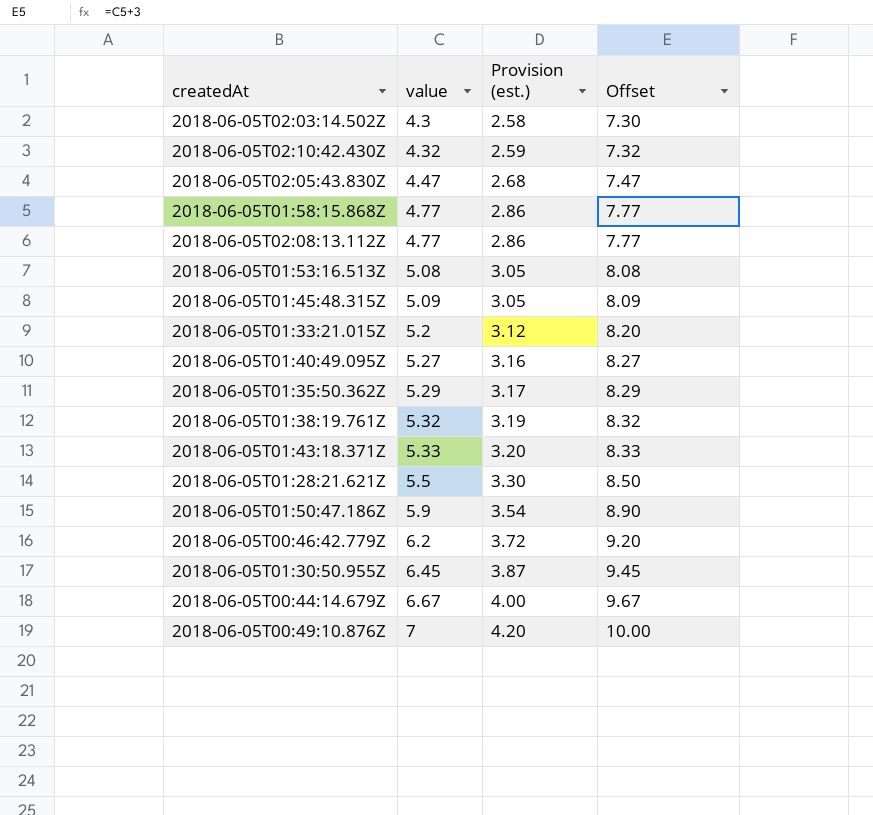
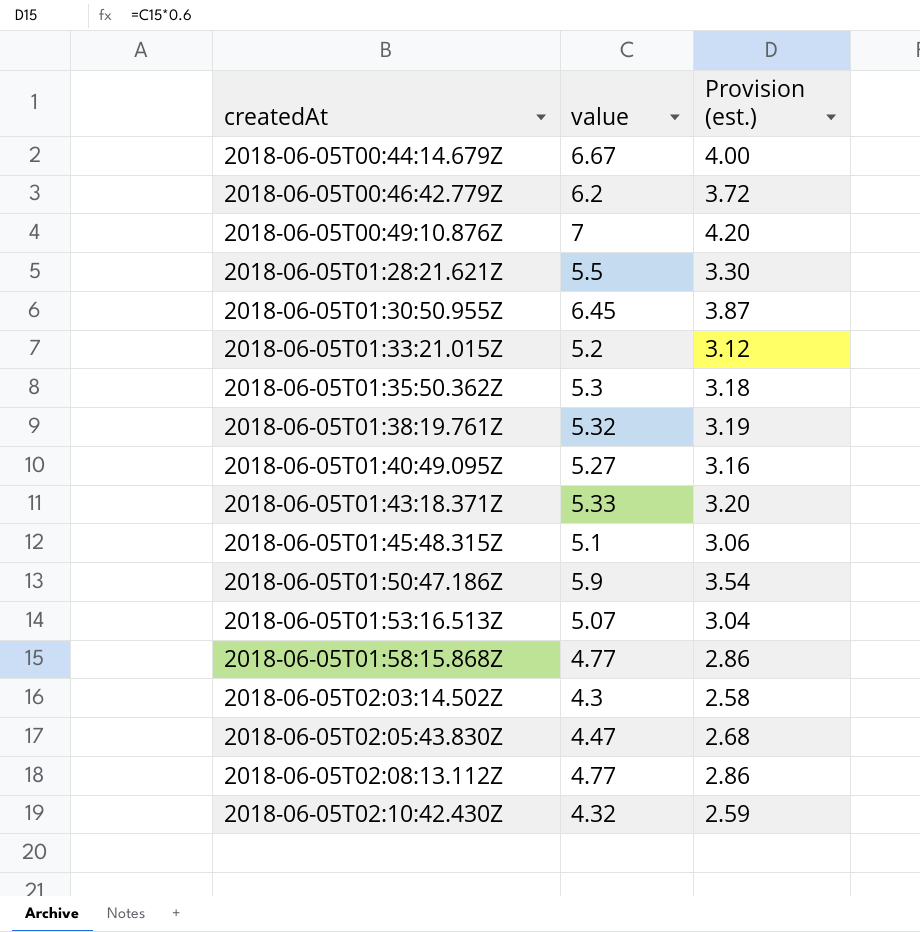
row order: value ascending -> createdAt ascending
column Offset | formula: [value] + 3 -> none
2018-06-05T01:35:50.362Z | value: 5.29 -> 5.3
2018-06-05T01:35:50.362Z | Provision (est.): 3.17 -> 3.18
2018-06-05T01:45:48.315Z | value: 5.09 -> 5.1
2018-06-05T01:45:48.315Z | Provision (est.): 3.05 -> 3.06
2018-06-05T01:53:16.513Z | value: 5.08 -> 5.07
2018-06-05T01:53:16.513Z | Provision (est.): 3.05 -> 3.04

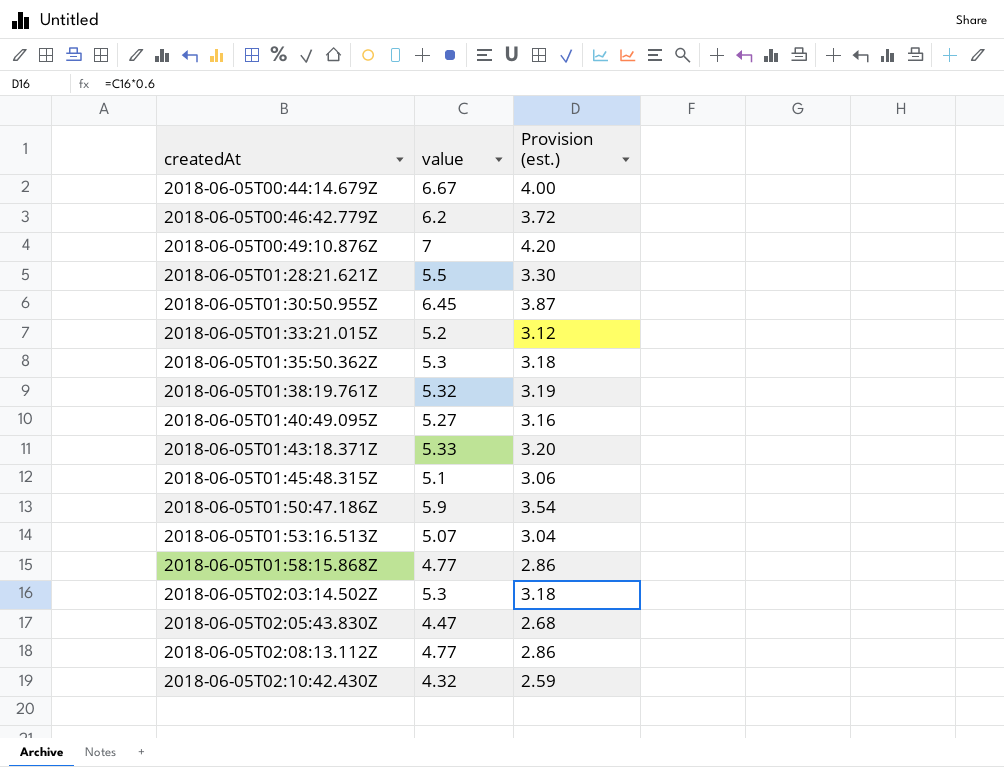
2018-06-05T02:03:14.502Z | value: 4.3 -> 5.3
2018-06-05T02:03:14.502Z | Provision (est.): 2.58 -> 3.18

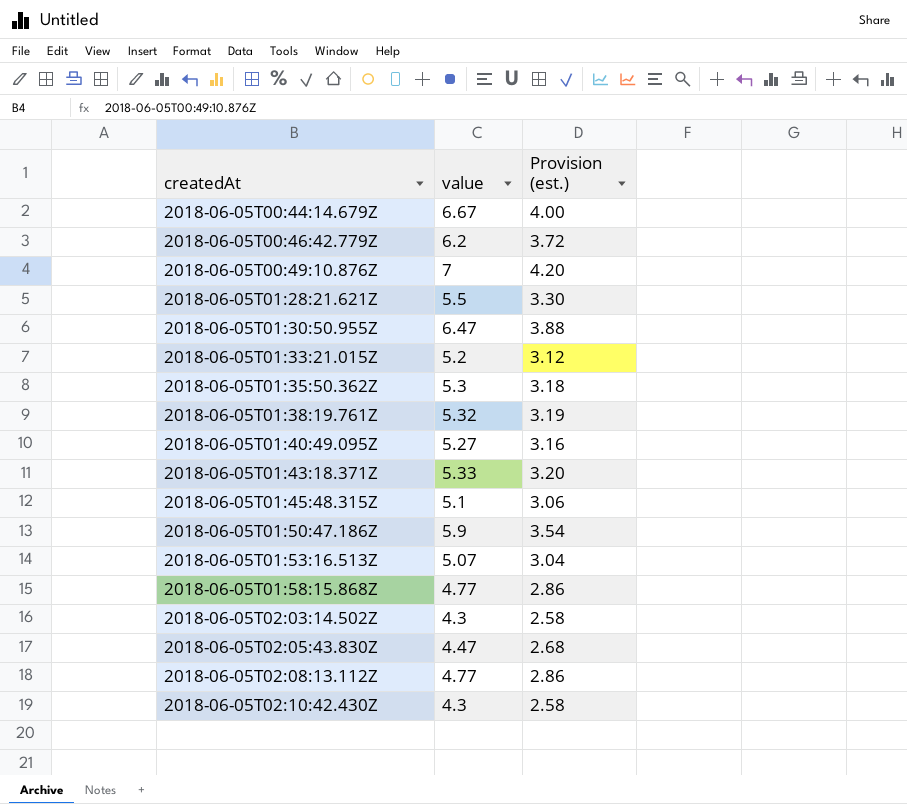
2018-06-05T01:30:50.955Z | value: 6.45 -> 6.47
2018-06-05T01:30:50.955Z | Provision (est.): 3.87 -> 3.88
2018-06-05T02:03:14.502Z | value: 5.3 -> 4.3
2018-06-05T02:03:14.502Z | Provision (est.): 3.18 -> 2.58
2018-06-05T02:10:42.430Z | value: 4.32 -> 4.3
2018-06-05T02:10:42.430Z | Provision (est.): 2.59 -> 2.58

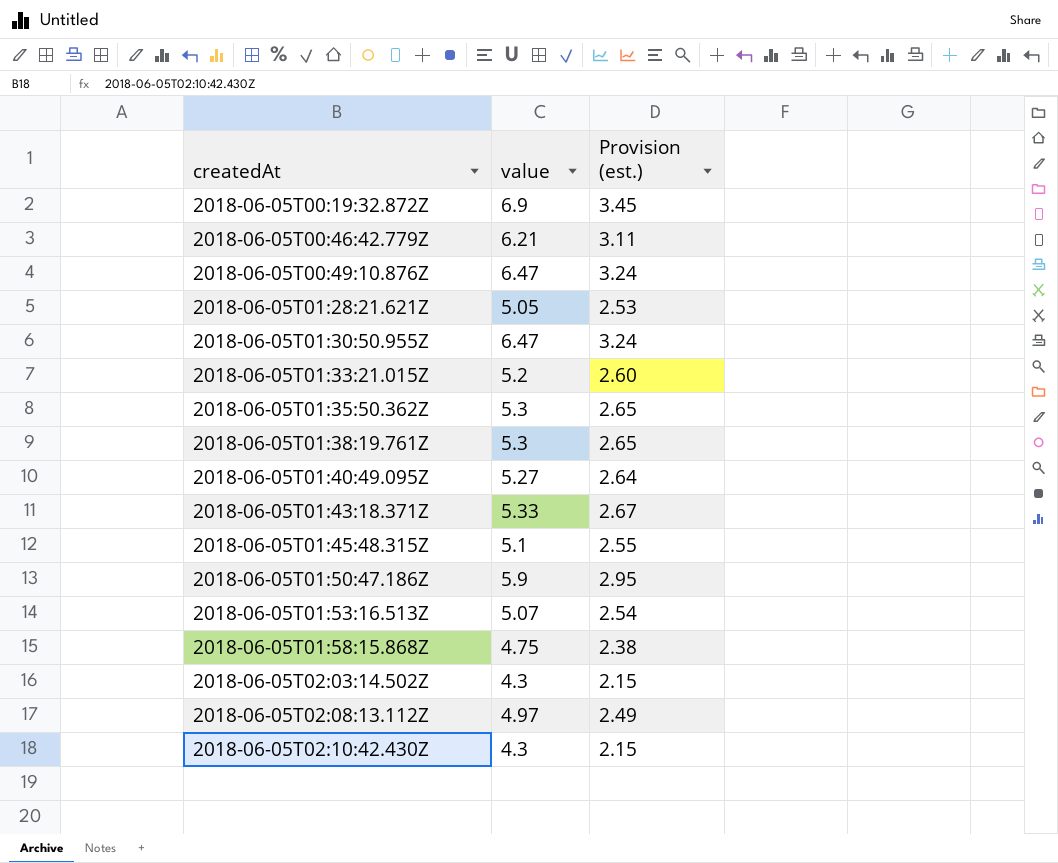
column Provision (est.) | formula: [value] * 0.6 -> [value] * 0.5
row 2018-06-05T00:44:14.679Z: 6.67 | 4.00 -> none
row 2018-06-05T02:05:43.830Z: 4.47 | 2.68 -> none
row 2018-06-05T00:19:32.872Z: none -> 6.9 | 3.45
2018-06-05T00:46:42.779Z | value: 6.2 -> 6.21
2018-06-05T00:49:10.876Z | value: 7 -> 6.47
2018-06-05T01:28:21.621Z | value: 5.5 -> 5.05
2018-06-05T01:38:19.761Z | value: 5.32 -> 5.3
2018-06-05T01:58:15.868Z | value: 4.77 -> 4.75
2018-06-05T02:08:13.112Z | value: 4.77 -> 4.97

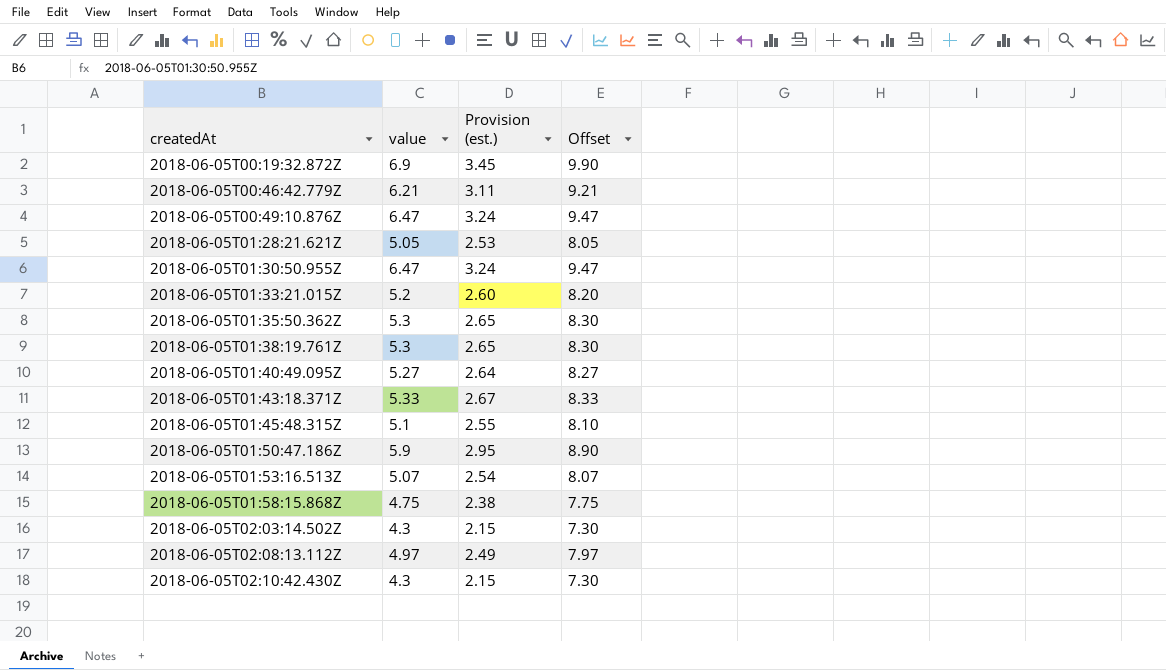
column Offset | formula: none -> [value] + 3

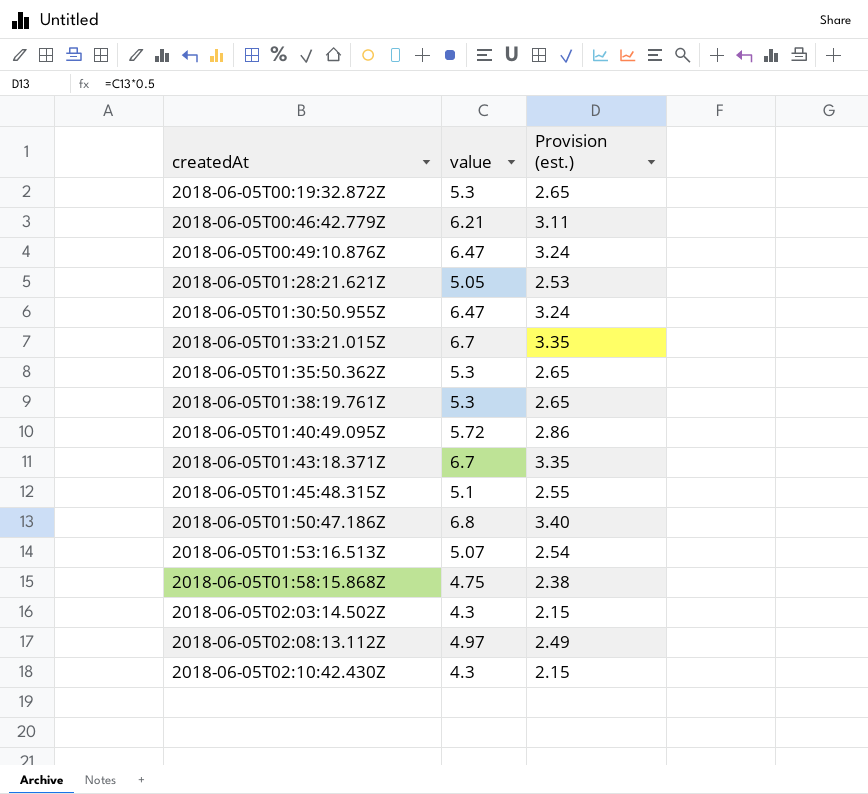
column Offset | formula: [value] + 3 -> none
2018-06-05T00:19:32.872Z | value: 6.9 -> 5.3
2018-06-05T00:19:32.872Z | Provision (est.): 3.45 -> 2.65
2018-06-05T01:33:21.015Z | value: 5.2 -> 6.7
2018-06-05T01:33:21.015Z | Provision (est.): 2.60 -> 3.35
2018-06-05T01:40:49.095Z | value: 5.27 -> 5.72
2018-06-05T01:40:49.095Z | Provision (est.): 2.64 -> 2.86
2018-06-05T01:43:18.371Z | value: 5.33 -> 6.7
2018-06-05T01:43:18.371Z | Provision (est.): 2.67 -> 3.35
2018-06-05T01:50:47.186Z | value: 5.9 -> 6.8
2018-06-05T01:50:47.186Z | Provision (est.): 2.95 -> 3.40

